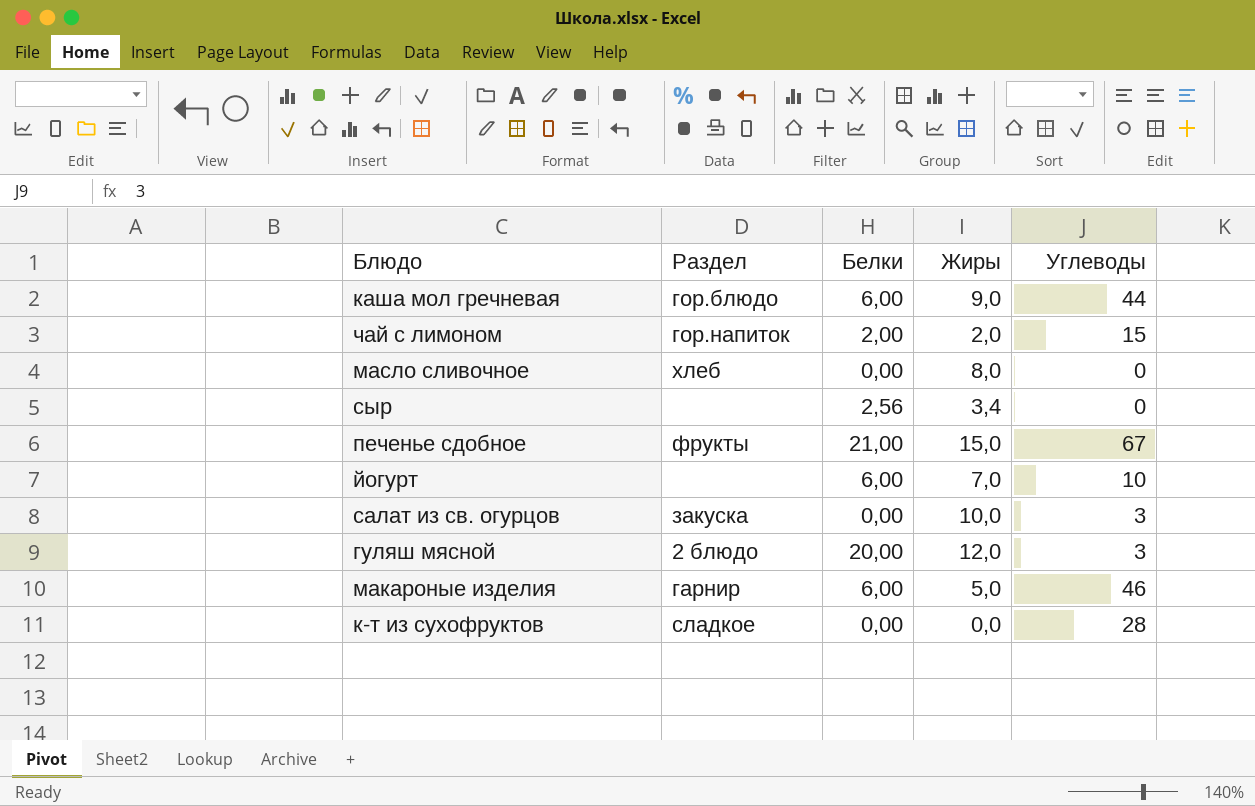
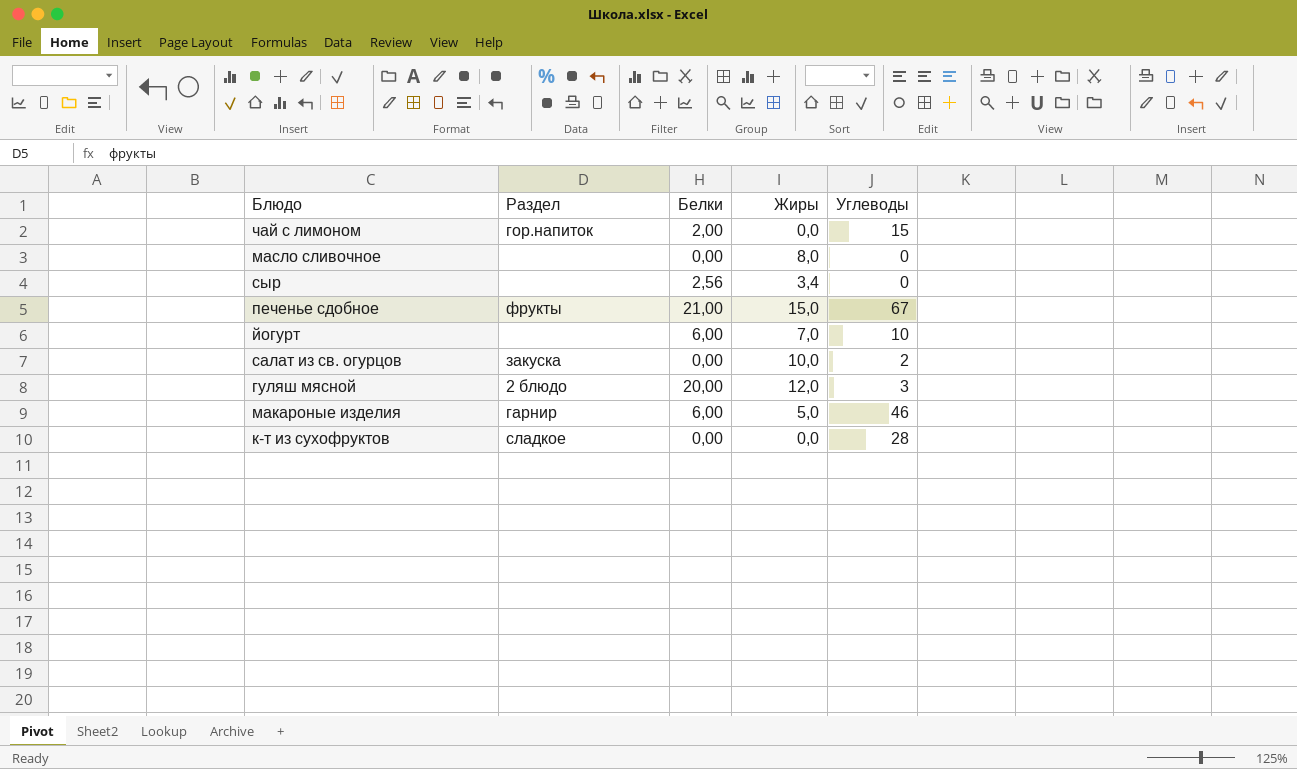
row каша мол гречневая: гор.блюдо | 6,00 | 9,0 | 44 -> none
чай с лимоном | Жиры: 2,0 -> 0,0
масло сливочное | Раздел: хлеб -> none
салат из св. огурцов | Углеводы: 3 -> 2

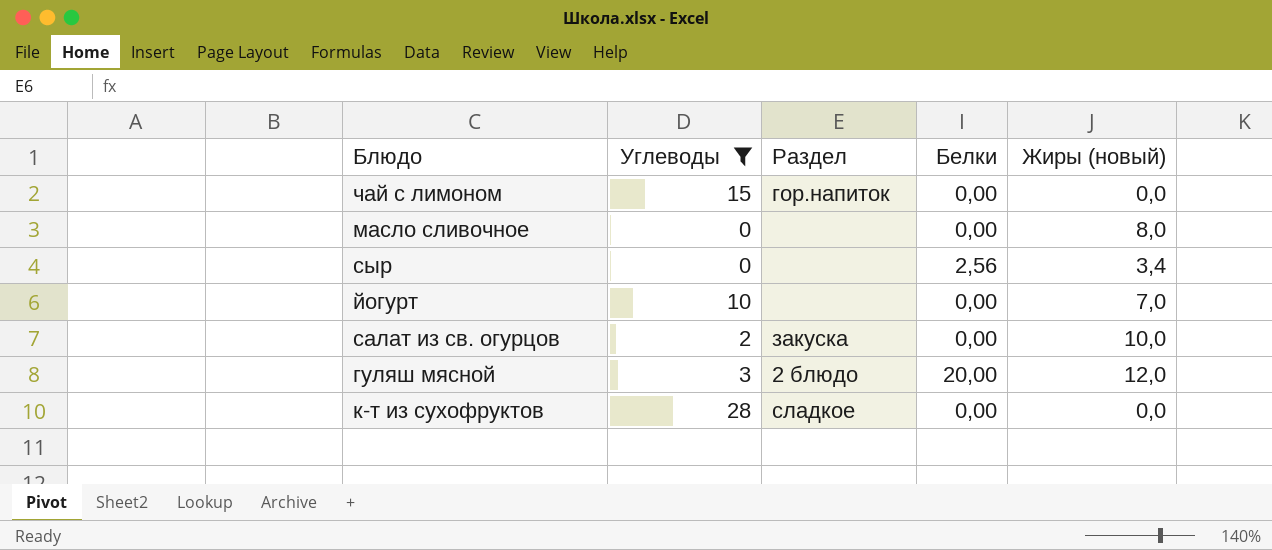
filter: none -> Углеводы <= 28
column Углеводы | position: 5 -> 2
column name: Жиры -> Жиры (новый)
чай с лимоном | Белки: 2,00 -> 0,00
йогурт | Белки: 6,00 -> 0,00

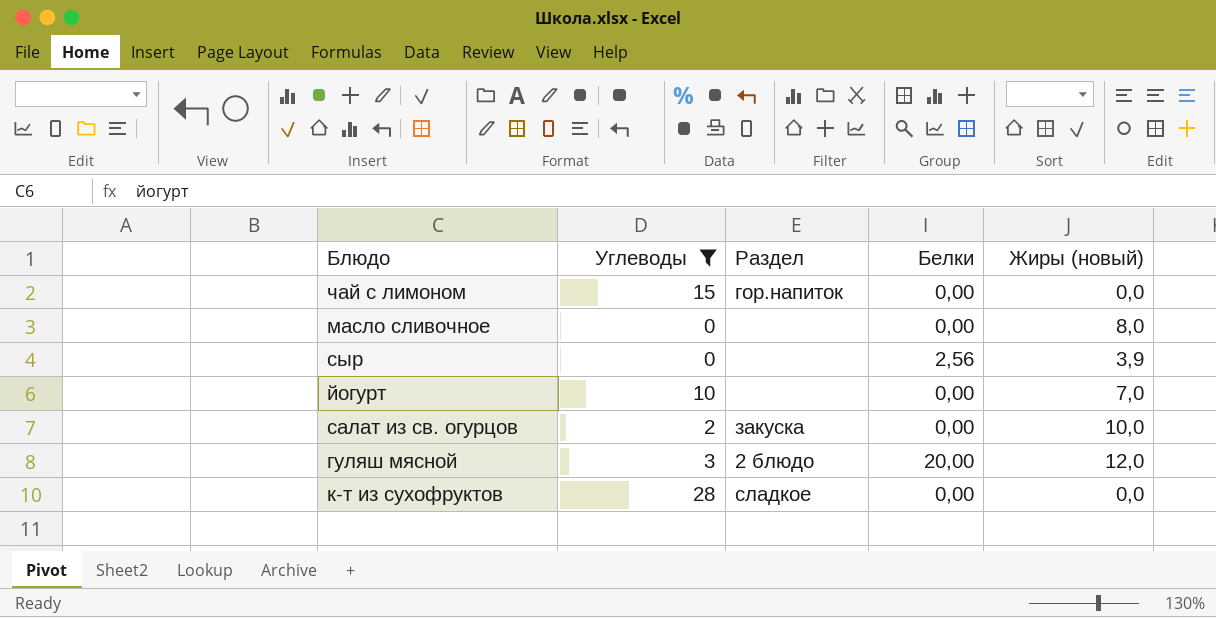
сыр | Жиры (новый): 3,4 -> 3,9

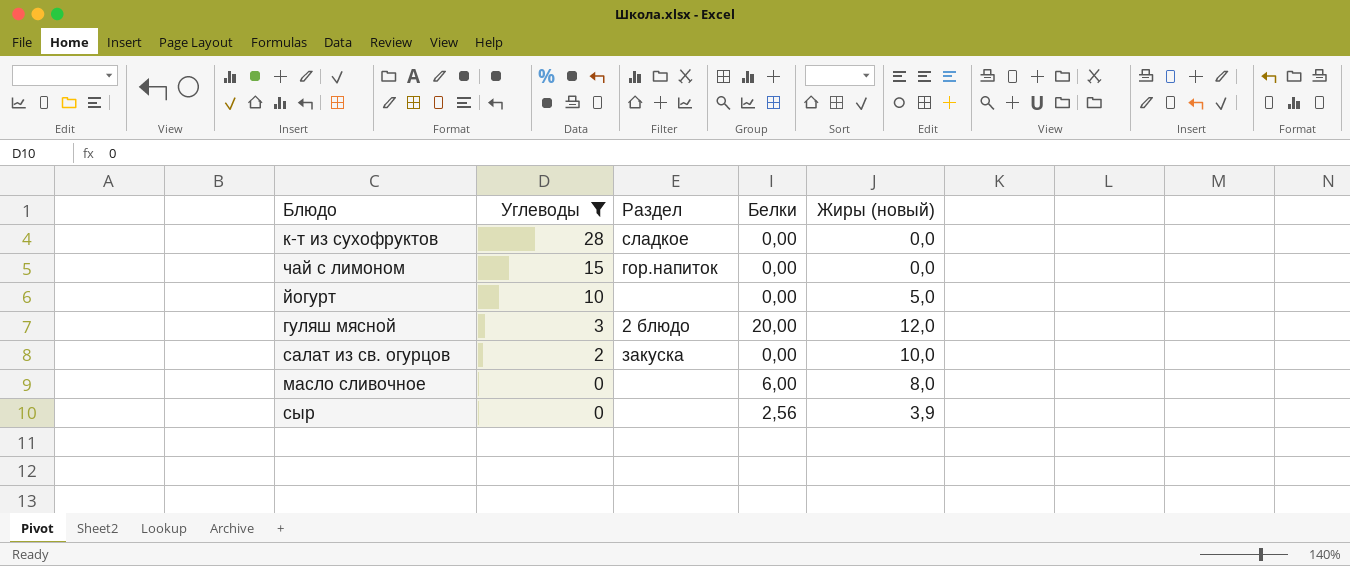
row order: none -> Углеводы descending
йогурт | Жиры (новый): 7,0 -> 5,0
масло сливочное | Белки: 0,00 -> 6,00

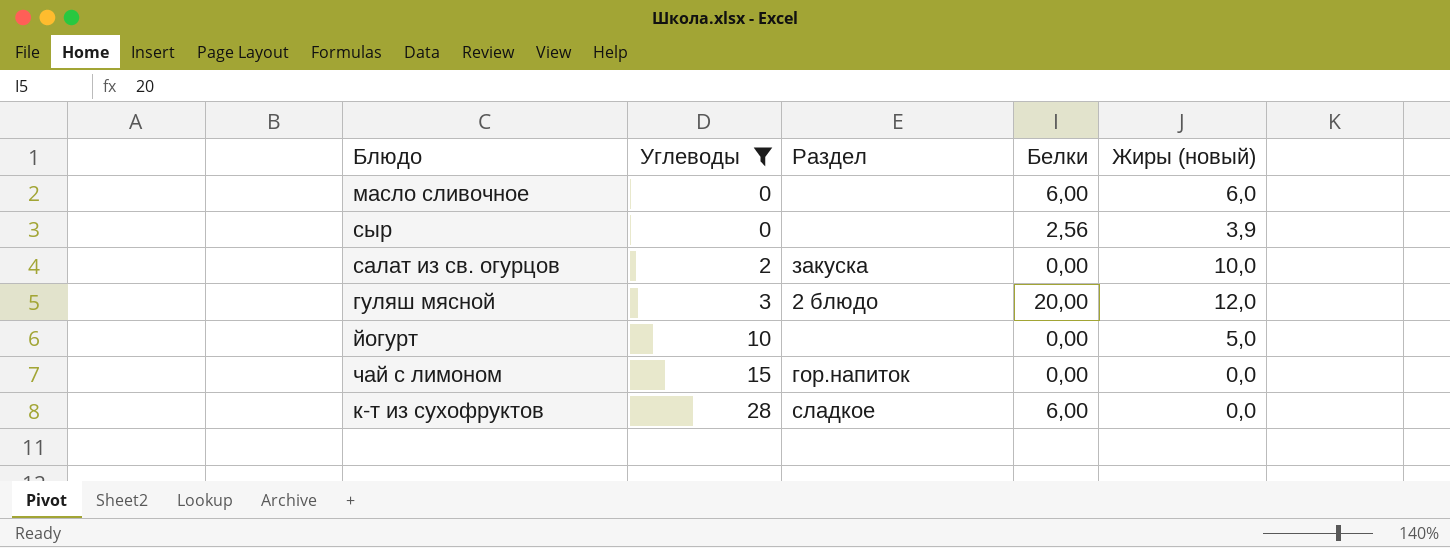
row order: Углеводы descending -> Углеводы ascending
масло сливочное | Жиры (новый): 8,0 -> 6,0
к-т из сухофруктов | Белки: 0,00 -> 6,00

